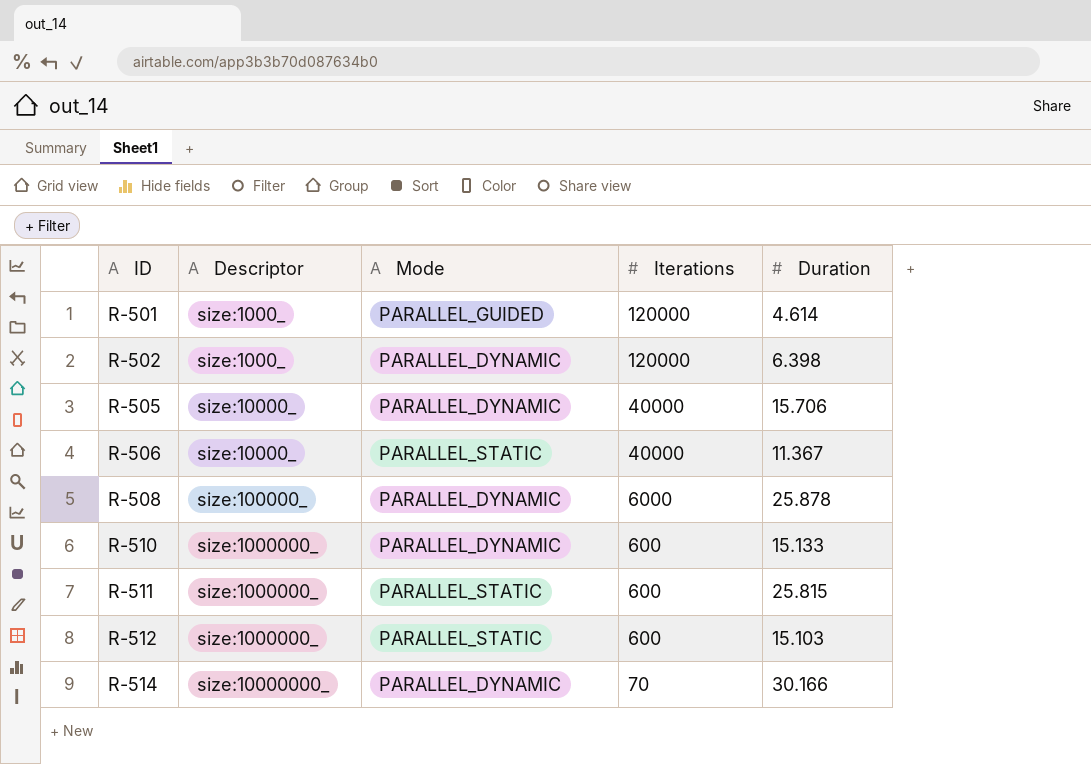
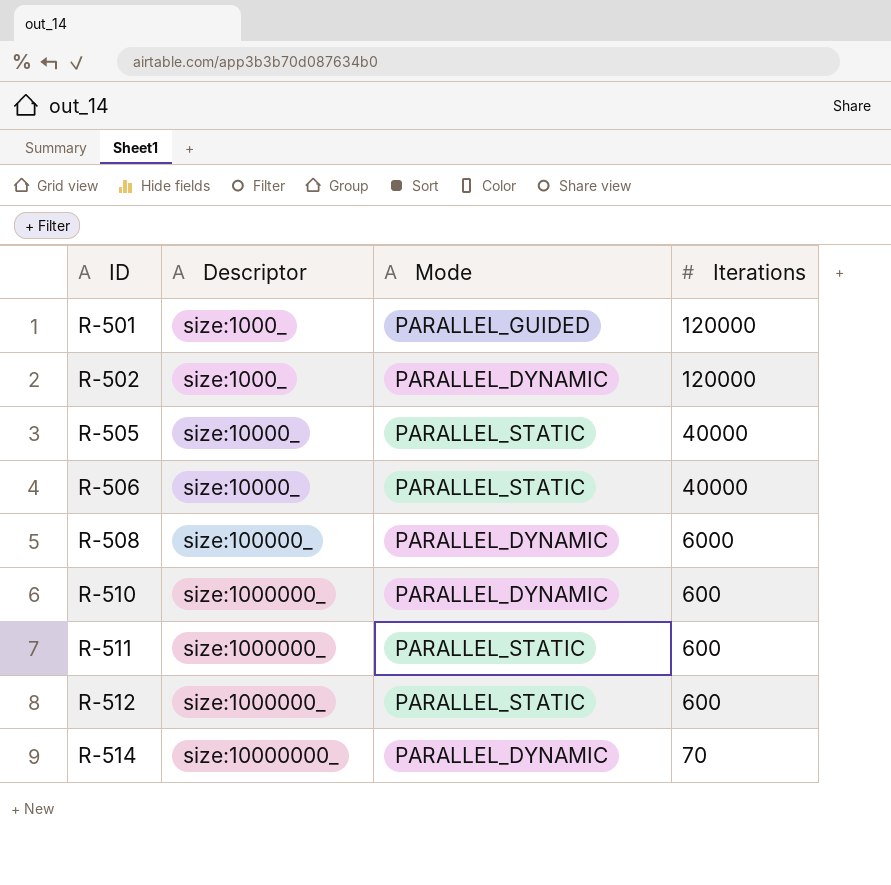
column Duration | position: 5 -> none
R-505 | Mode: PARALLEL_DYNAMIC -> PARALLEL_STATIC

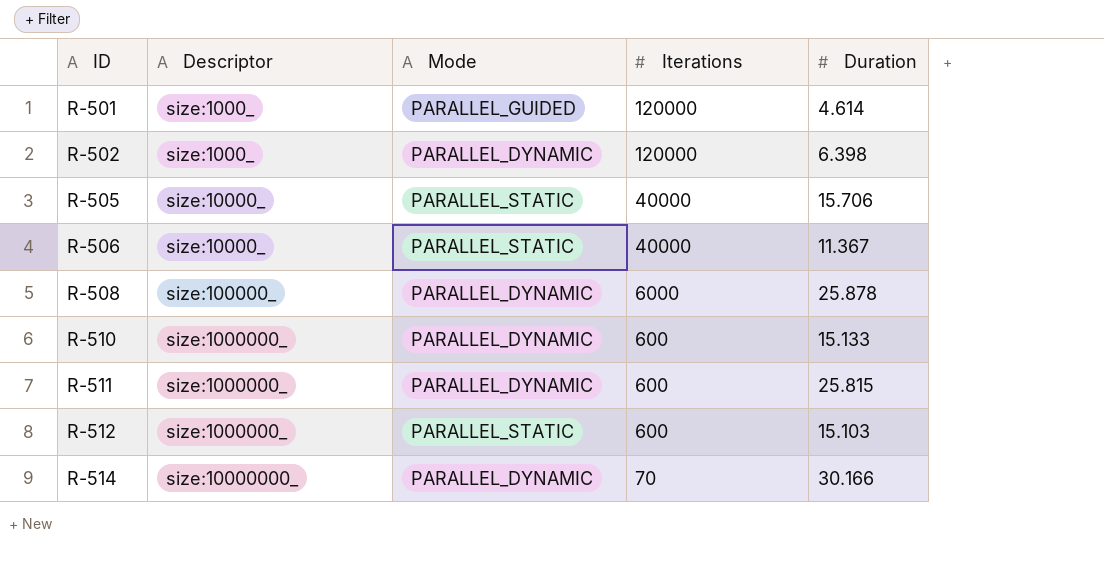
column Duration | position: none -> 5
R-511 | Mode: PARALLEL_STATIC -> PARALLEL_DYNAMIC

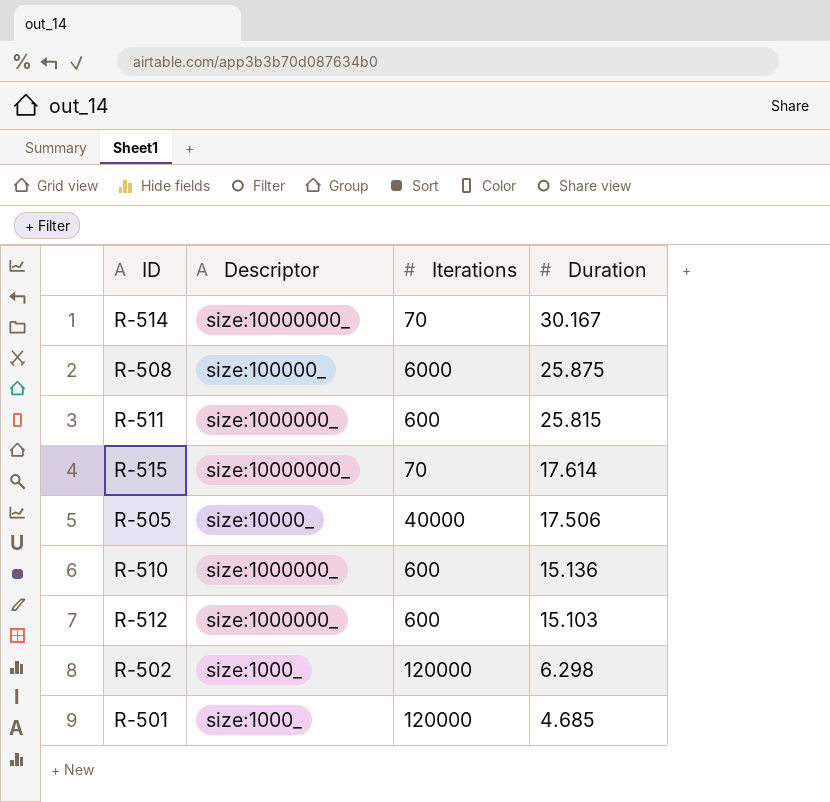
row order: ID ascending -> Duration descending
column Mode | position: 3 -> none
row R-506: size:10000_ | PARALLEL_STATIC | 40000 | 11.367 -> none
R-514 | Duration: 30.166 -> 30.167
R-508 | Duration: 25.878 -> 25.875
row R-515: none -> size:10000000_ | 70 | 17.614
R-505 | Duration: 15.706 -> 17.506
R-510 | Duration: 15.133 -> 15.136
R-502 | Duration: 6.398 -> 6.298
R-501 | Duration: 4.614 -> 4.685

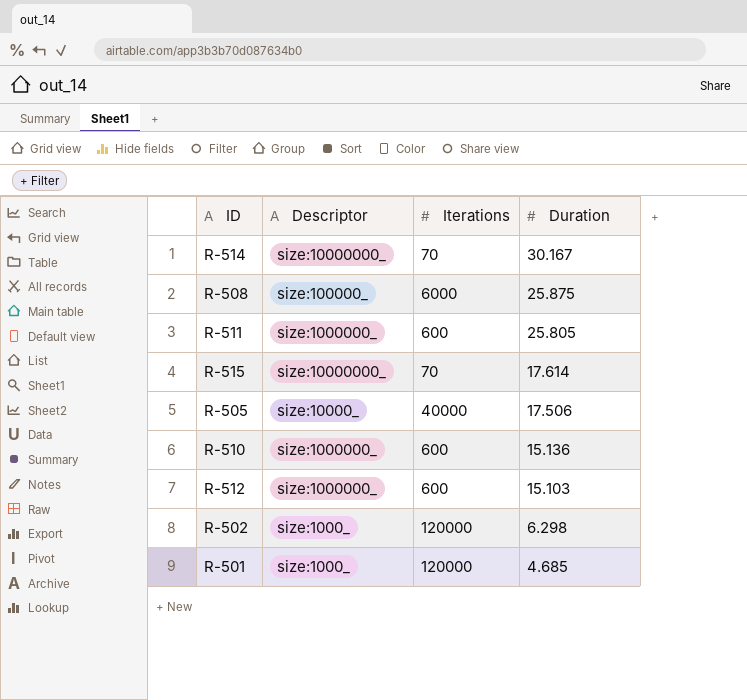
R-511 | Duration: 25.815 -> 25.805

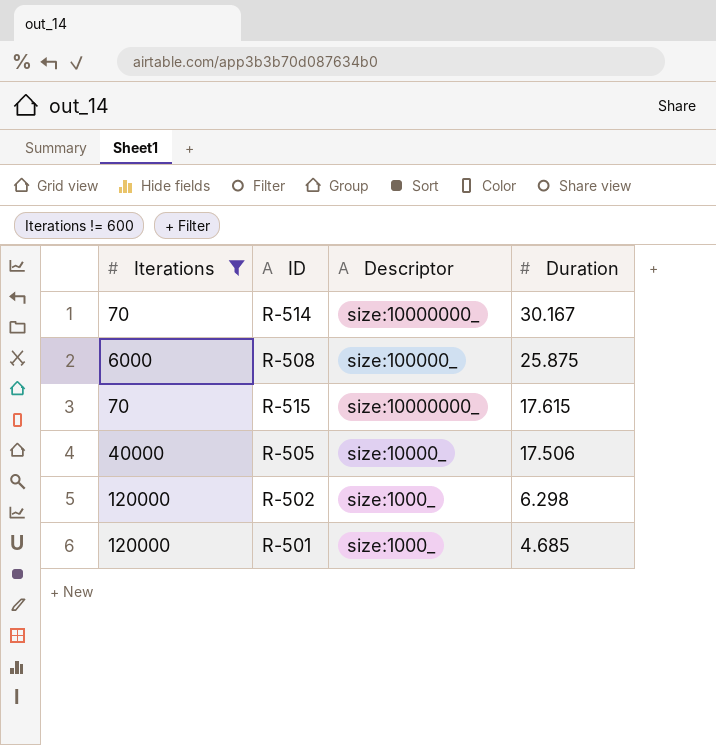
filter: none -> Iterations != 600
column Iterations | position: 3 -> 1
R-515 | Duration: 17.614 -> 17.615

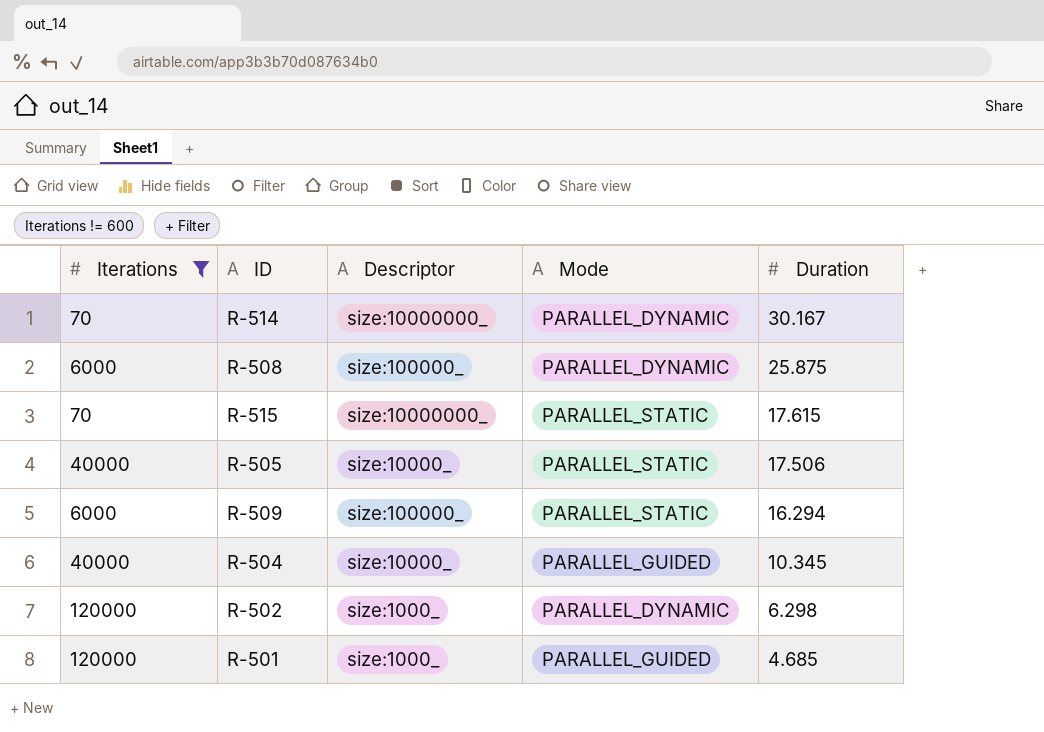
column Mode | position: none -> 4
row R-509: none -> 6000 | size:100000_ | PARALLEL_STATIC | 16.294
row R-504: none -> 40000 | size:10000_ | PARALLEL_GUIDED | 10.345

